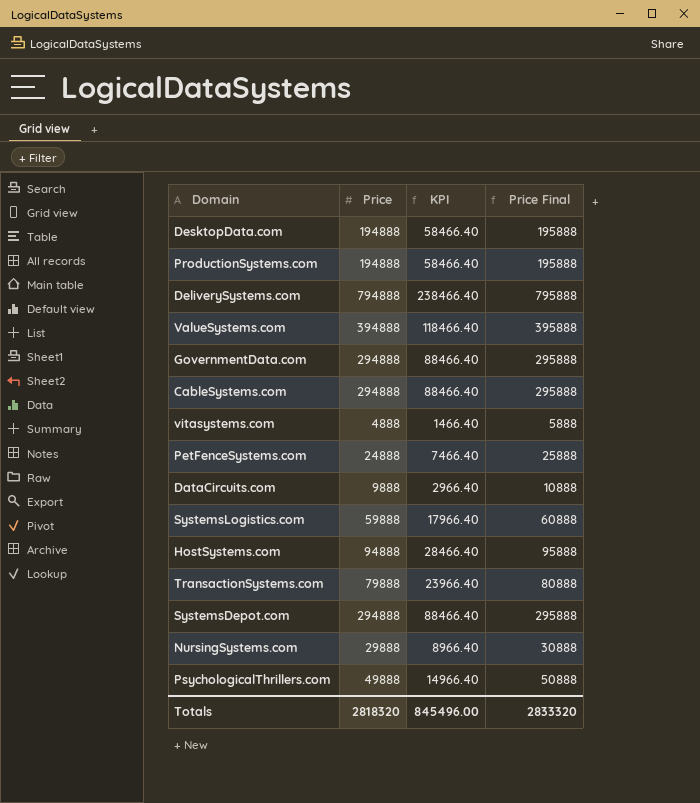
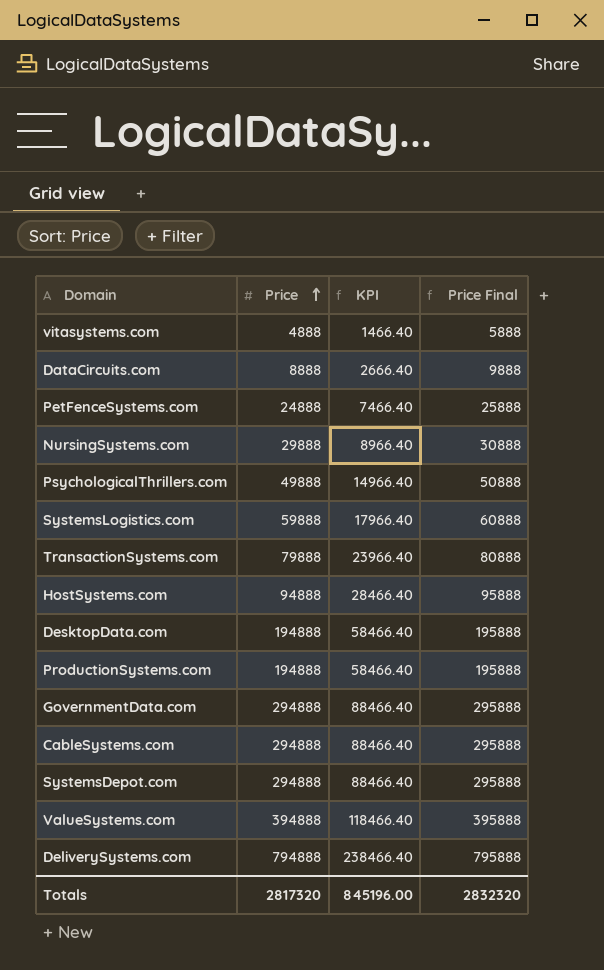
row order: none -> Price ascending
DataCircuits.com | Price: 9888 -> 8888
DataCircuits.com | KPI: 2966.40 -> 2666.40
DataCircuits.com | Price Final: 10888 -> 9888
Totals | Price: 2818320 -> 2817320
Totals | KPI: 845496.00 -> 845196.00
Totals | Price Final: 2833320 -> 2832320

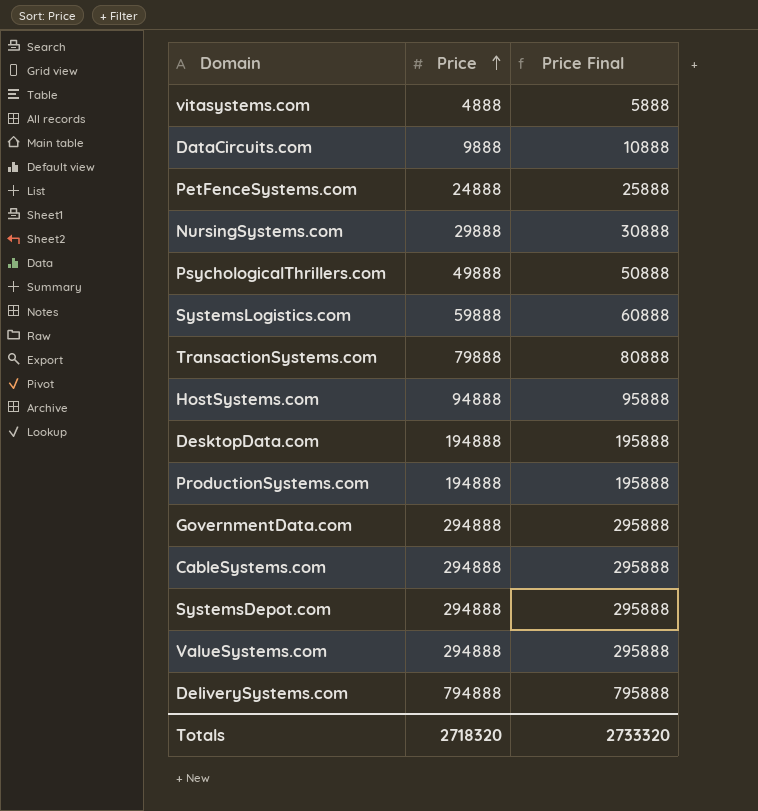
column KPI | formula: [Price] * 0.3 -> none
DataCircuits.com | Price: 8888 -> 9888
DataCircuits.com | Price Final: 9888 -> 10888
ValueSystems.com | Price: 394888 -> 294888
ValueSystems.com | Price Final: 395888 -> 295888
Totals | Price: 2817320 -> 2718320
Totals | Price Final: 2832320 -> 2733320

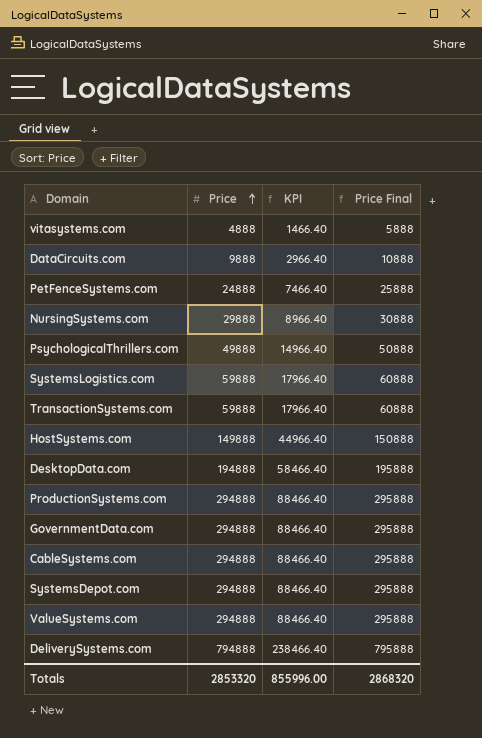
column KPI | formula: none -> [Price] * 0.3
TransactionSystems.com | Price: 79888 -> 59888
TransactionSystems.com | Price Final: 80888 -> 60888
HostSystems.com | Price: 94888 -> 149888
HostSystems.com | Price Final: 95888 -> 150888
ProductionSystems.com | Price: 194888 -> 294888
ProductionSystems.com | Price Final: 195888 -> 295888
Totals | Price: 2718320 -> 2853320
Totals | Price Final: 2733320 -> 2868320

